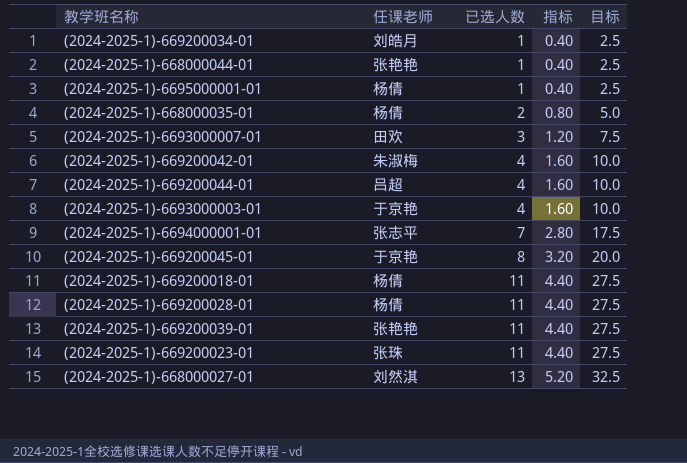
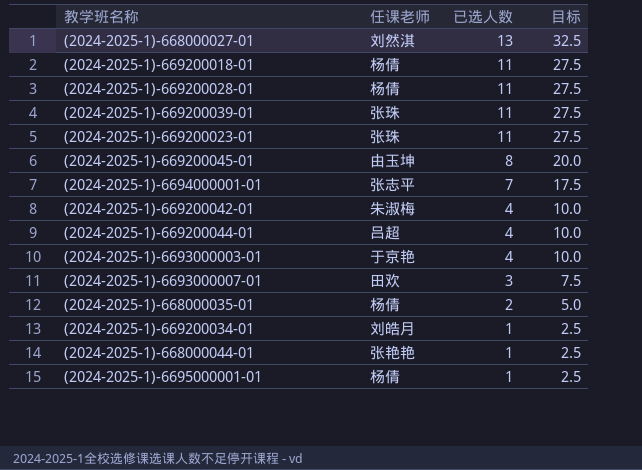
row order: 已选人数 ascending -> 已选人数 descending
column 指标 | formula: [已选人数] * 0.4 -> none
(2024-2025-1)-669200039-01 | 任课老师: 张艳艳 -> 张珠
(2024-2025-1)-669200045-01 | 任课老师: 于京艳 -> 由玉坤

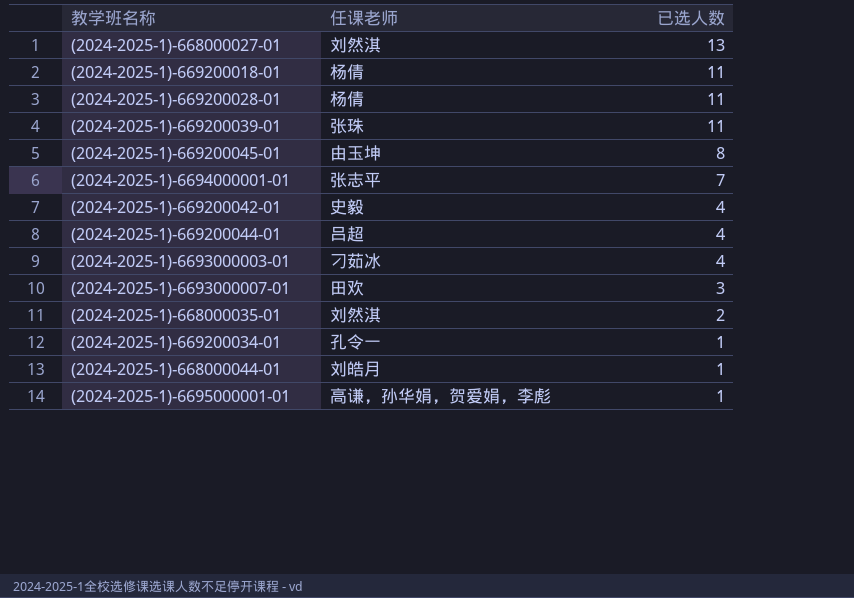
column 目标 | formula: [已选人数] * 2.5 -> none
row (2024-2025-1)-669200023-01: 张珠 | 11 | 27.5 -> none
(2024-2025-1)-669200042-01 | 任课老师: 朱淑梅 -> 史毅
(2024-2025-1)-6693000003-01 | 任课老师: 于京艳 -> 刁茹冰
(2024-2025-1)-668000035-01 | 任课老师: 杨倩 -> 刘然淇
(2024-2025-1)-669200034-01 | 任课老师: 刘皓月 -> 孔令一
(2024-2025-1)-668000044-01 | 任课老师: 张艳艳 -> 刘皓月
(2024-2025-1)-6695000001-01 | 任课老师: 杨倩 -> 高谦，孙华娟，贺爱娟，李彪

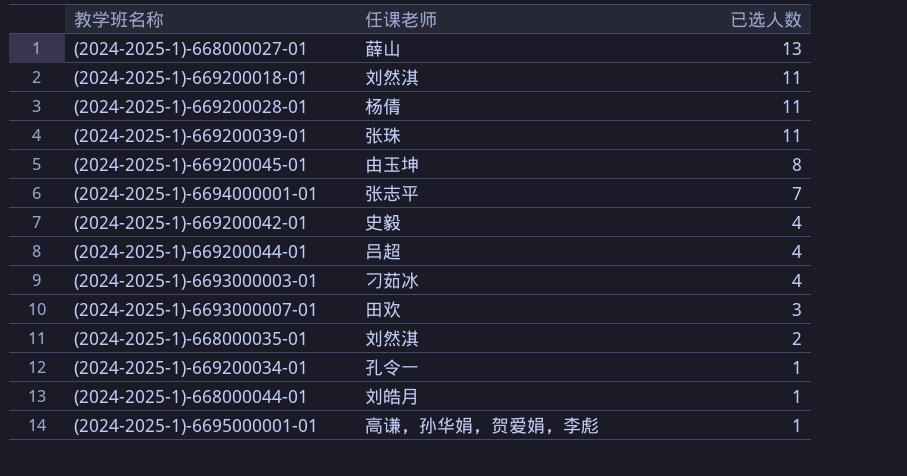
(2024-2025-1)-668000027-01 | 任课老师: 刘然淇 -> 薛山
(2024-2025-1)-669200018-01 | 任课老师: 杨倩 -> 刘然淇

